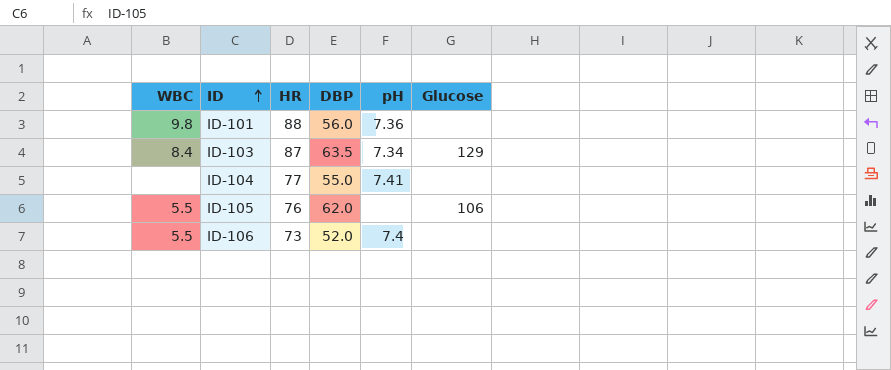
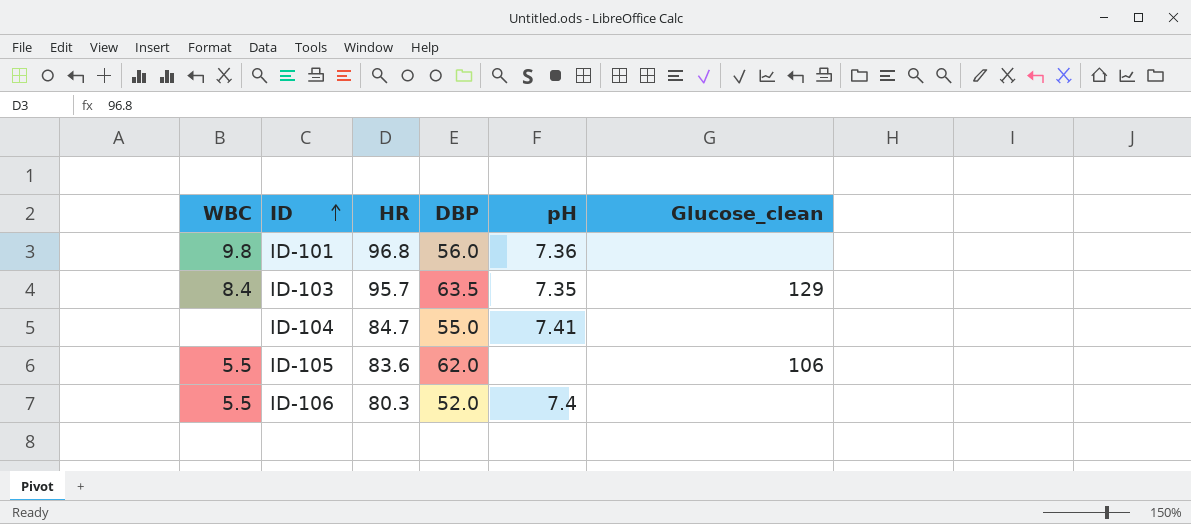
column name: Glucose -> Glucose_clean
ID-101 | HR: 88 -> 96.8
ID-103 | HR: 87 -> 95.7
ID-103 | pH: 7.34 -> 7.35
ID-104 | HR: 77 -> 84.7
ID-105 | HR: 76 -> 83.6
ID-106 | HR: 73 -> 80.3

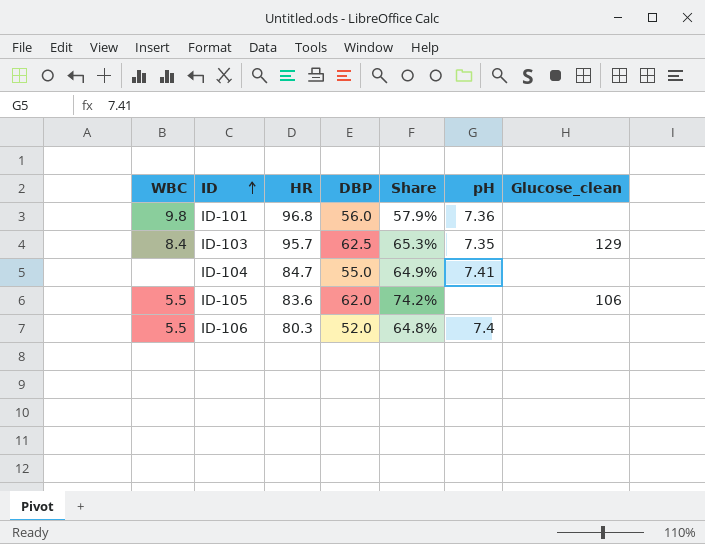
column Share | formula: none -> [DBP] / [HR]
ID-103 | DBP: 63.5 -> 62.5

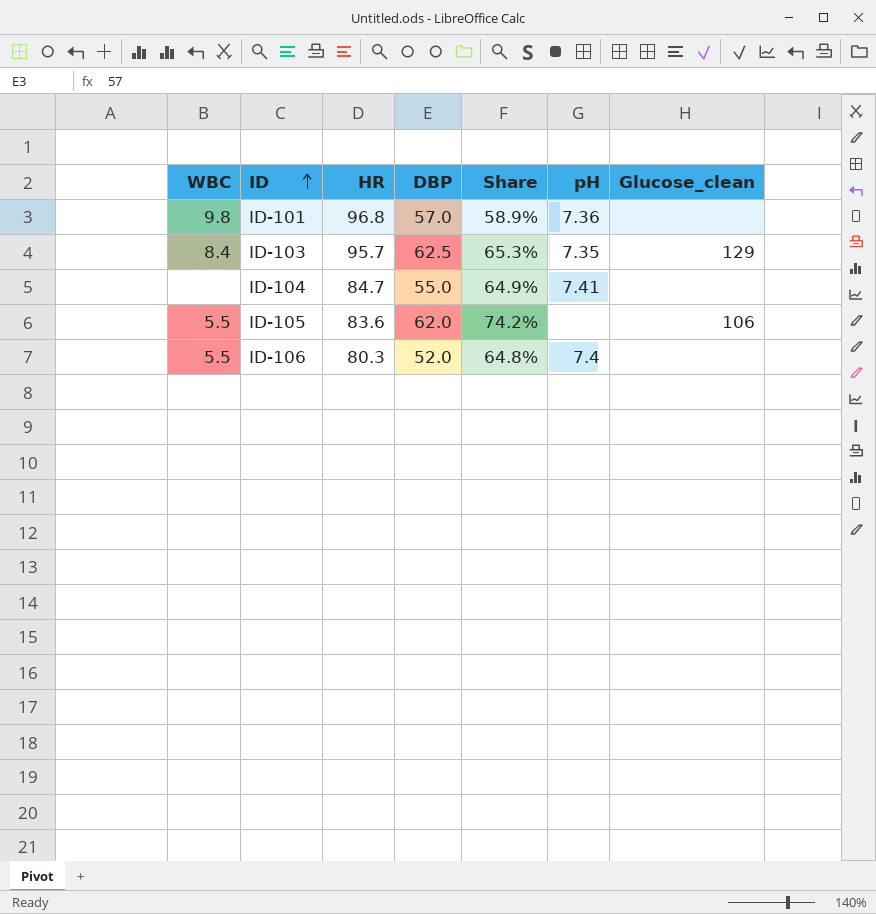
ID-101 | DBP: 56.0 -> 57.0
ID-101 | Share: 57.9% -> 58.9%

